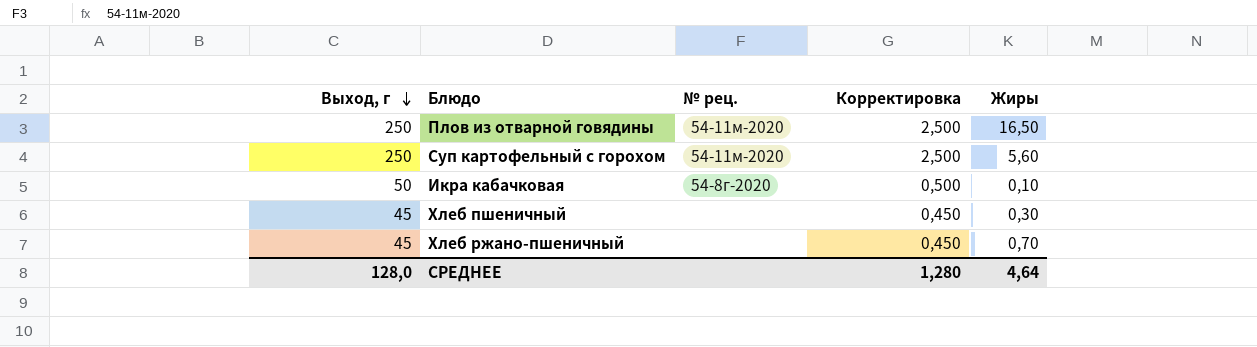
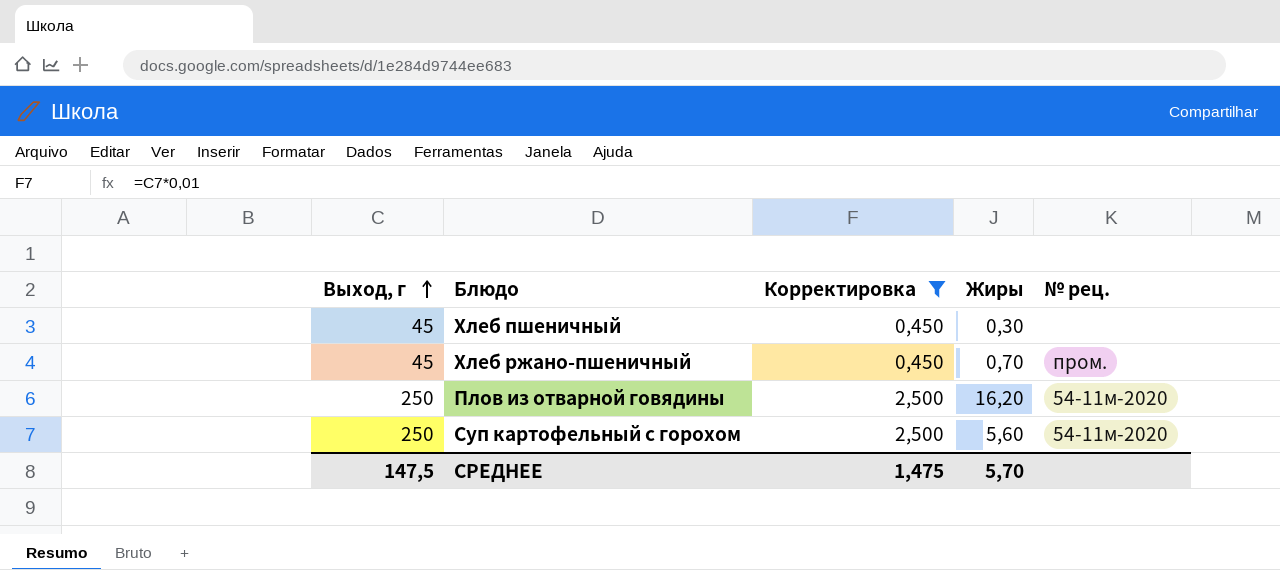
filter: none -> Корректировка != 0,500
row order: Выход, г descending -> Выход, г ascending
column № рец. | position: 3 -> 5
Хлеб ржано-пшеничный | № рец.: none -> пром.
Плов из отварной говядины | Жиры: 16,50 -> 16,20
СРЕДНЕЕ | Выход, г: 128,0 -> 147,5
СРЕДНЕЕ | Корректировка: 1,280 -> 1,475
СРЕДНЕЕ | Жиры: 4,64 -> 5,70

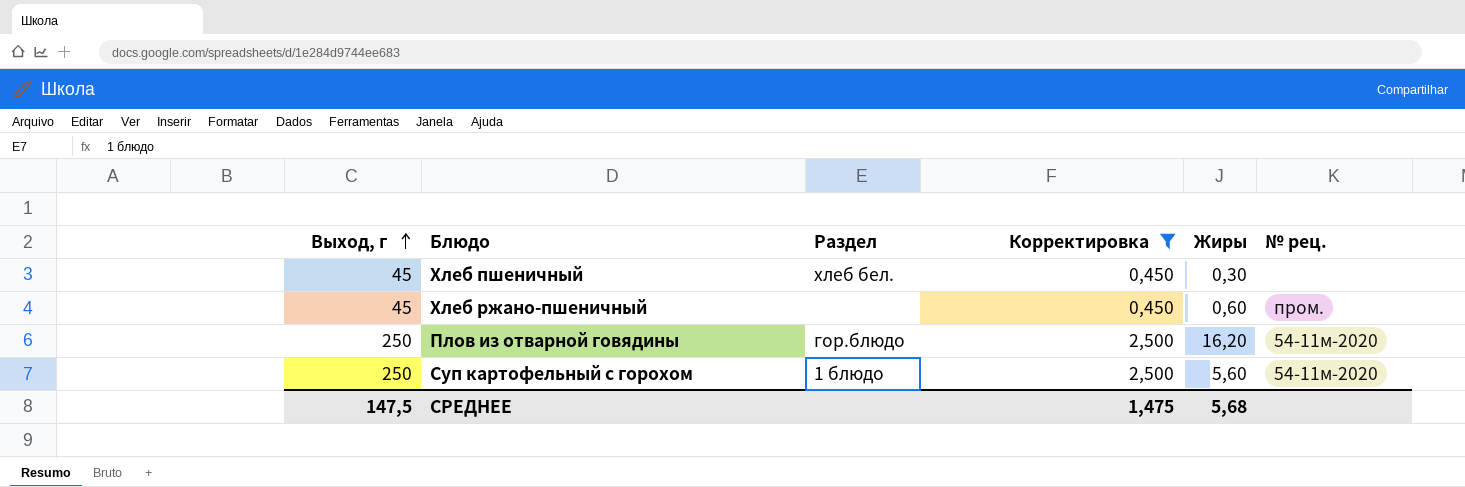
column Раздел | position: none -> 3
Хлеб ржано-пшеничный | Жиры: 0,70 -> 0,60
СРЕДНЕЕ | Жиры: 5,70 -> 5,68

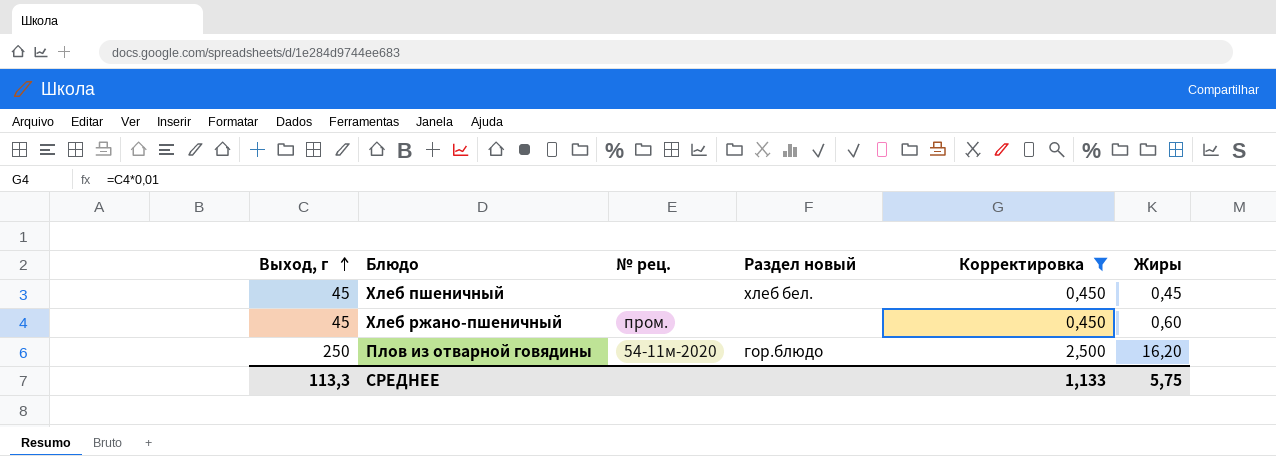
column № рец. | position: 6 -> 3
column name: Раздел -> Раздел новый
row Суп картофельный с горохом: 250 | 1 блюдо | 2,500 | 5,60 | 54-11м-2020 -> none
Хлеб пшеничный | Жиры: 0,30 -> 0,45
СРЕДНЕЕ | Выход, г: 147,5 -> 113,3
СРЕДНЕЕ | Корректировка: 1,475 -> 1,133
СРЕДНЕЕ | Жиры: 5,68 -> 5,75

